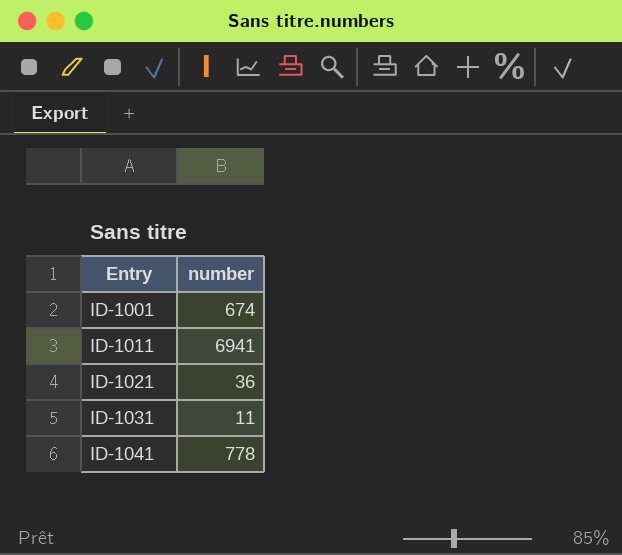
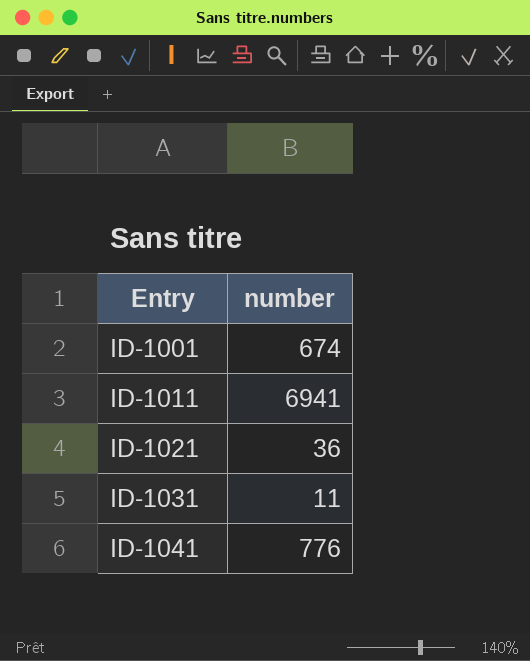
ID-1041 | number: 778 -> 776

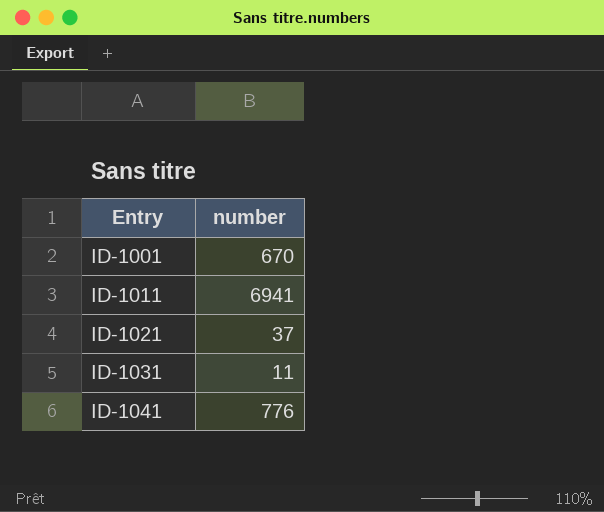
ID-1001 | number: 674 -> 670
ID-1021 | number: 36 -> 37

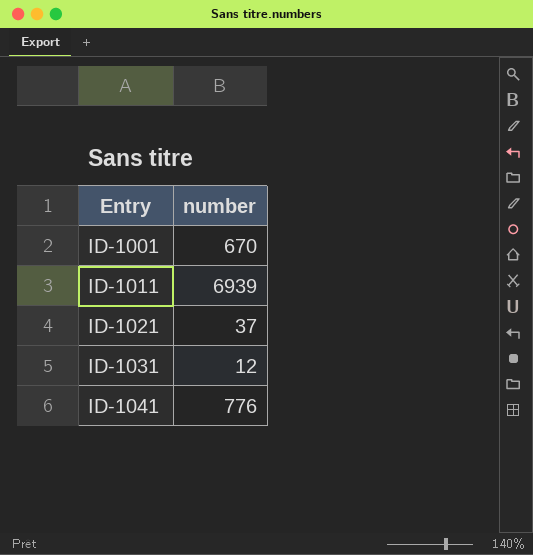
ID-1011 | number: 6941 -> 6939
ID-1031 | number: 11 -> 12

